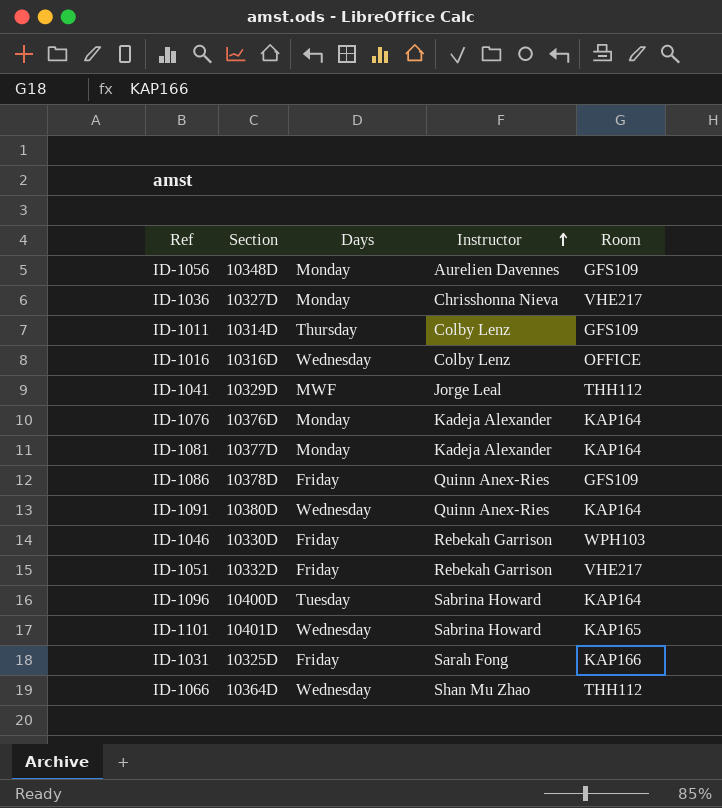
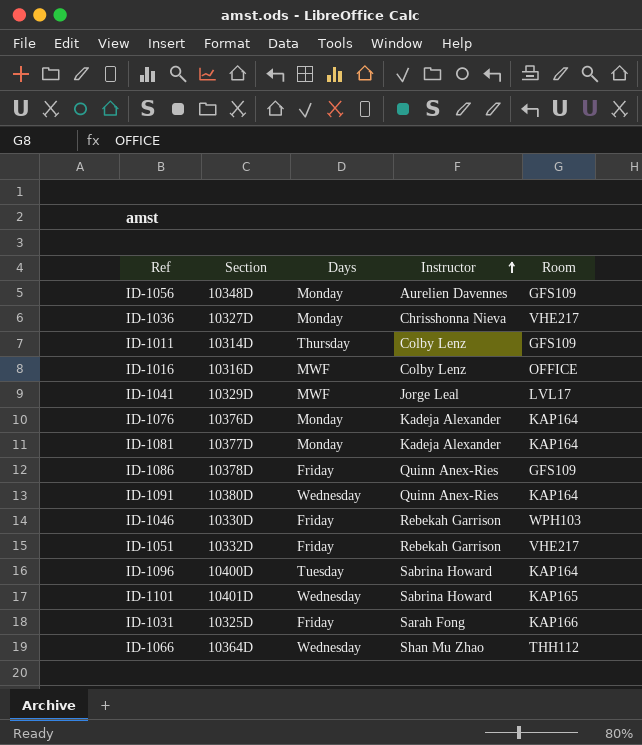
ID-1016 | Days: Wednesday -> MWF
ID-1041 | Room: THH112 -> LVL17

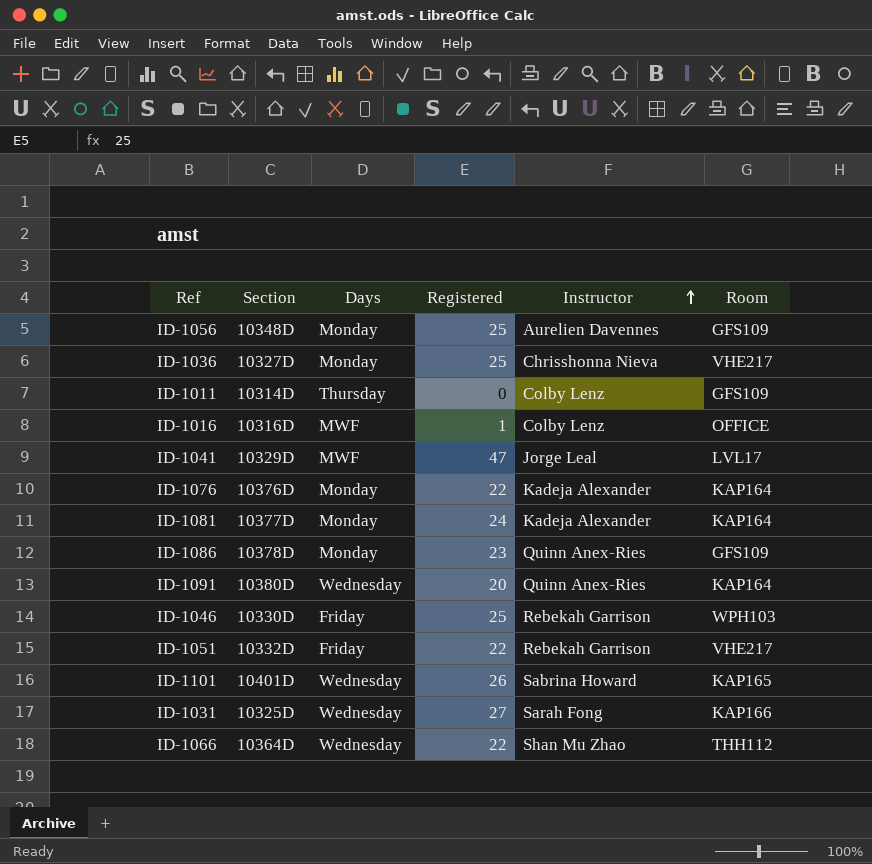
column Registered | position: none -> 4
row ID-1096: 10400D | Tuesday | Sabrina Howard | KAP164 -> none
ID-1086 | Days: Friday -> Monday
ID-1031 | Days: Friday -> Wednesday

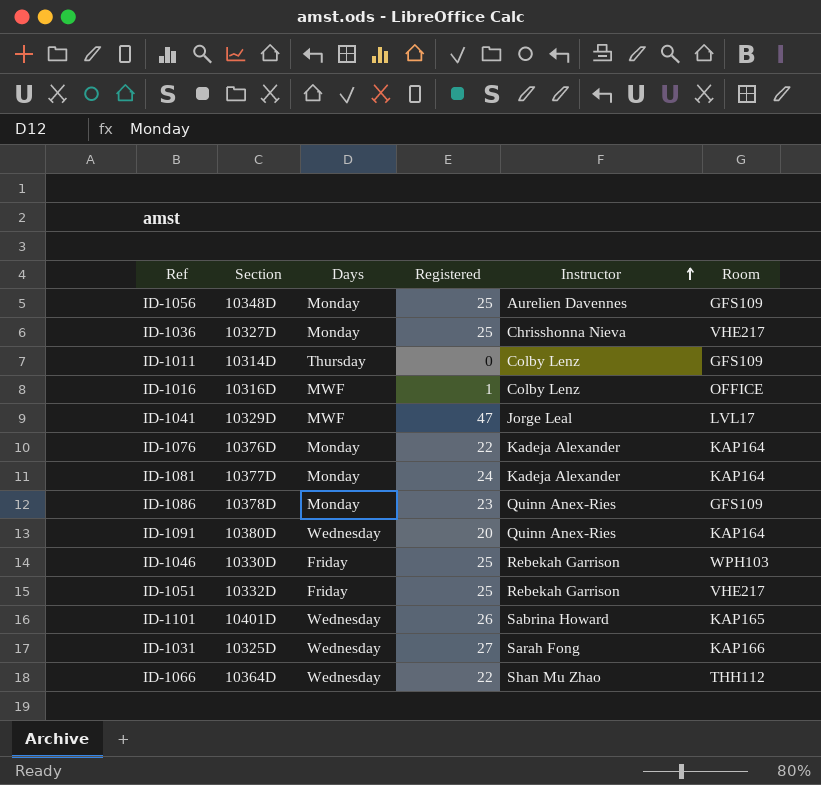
ID-1051 | Registered: 22 -> 25

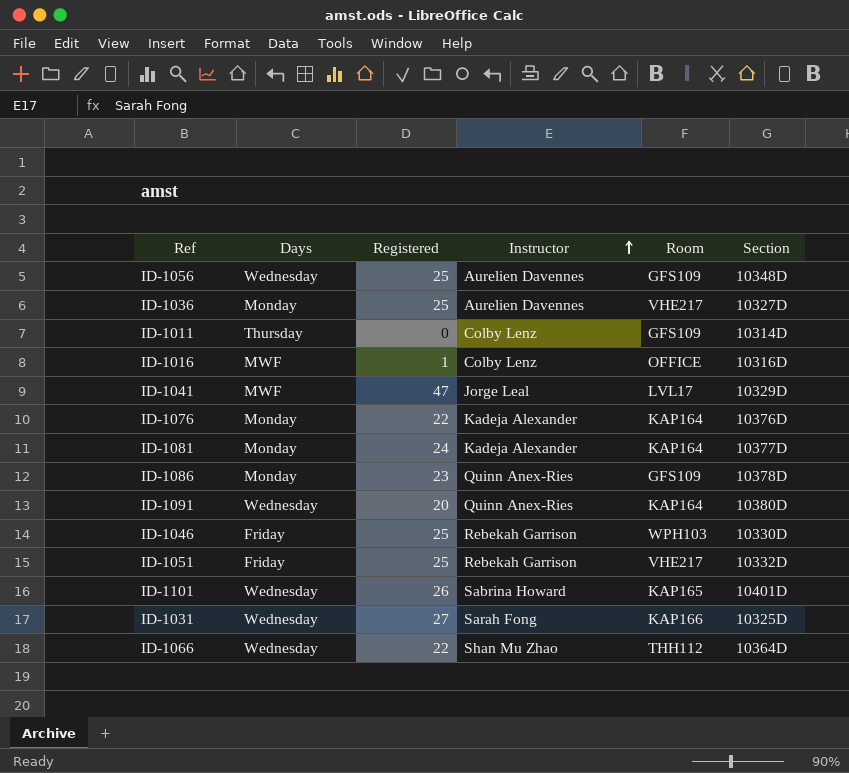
column Section | position: 2 -> 6
ID-1056 | Days: Monday -> Wednesday
ID-1036 | Instructor: Chrisshonna Nieva -> Aurelien Davennes

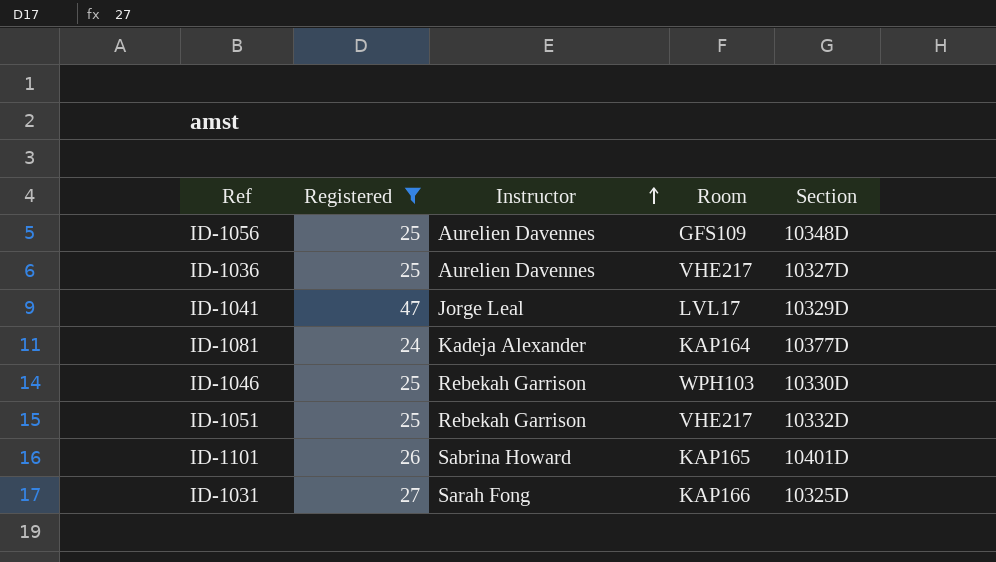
filter: none -> Registered >= 24
column Days | position: 2 -> none

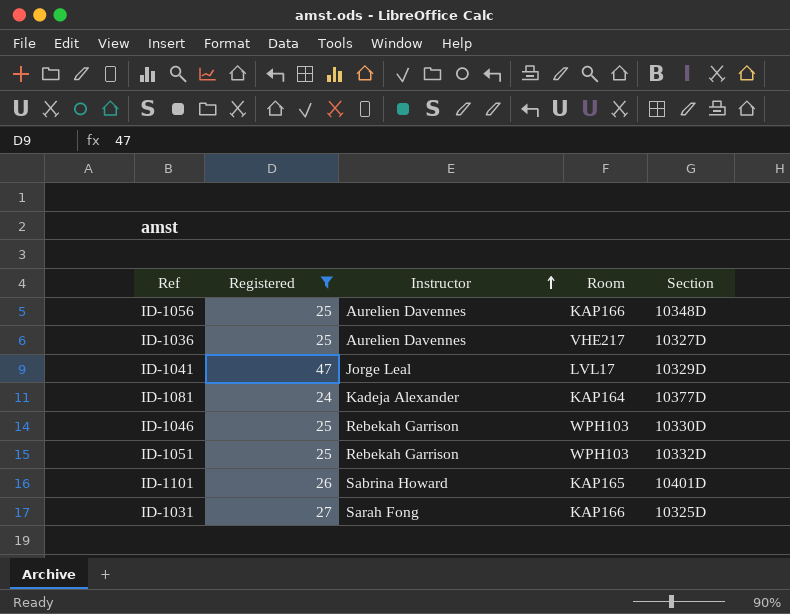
ID-1056 | Room: GFS109 -> KAP166
ID-1051 | Room: VHE217 -> WPH103

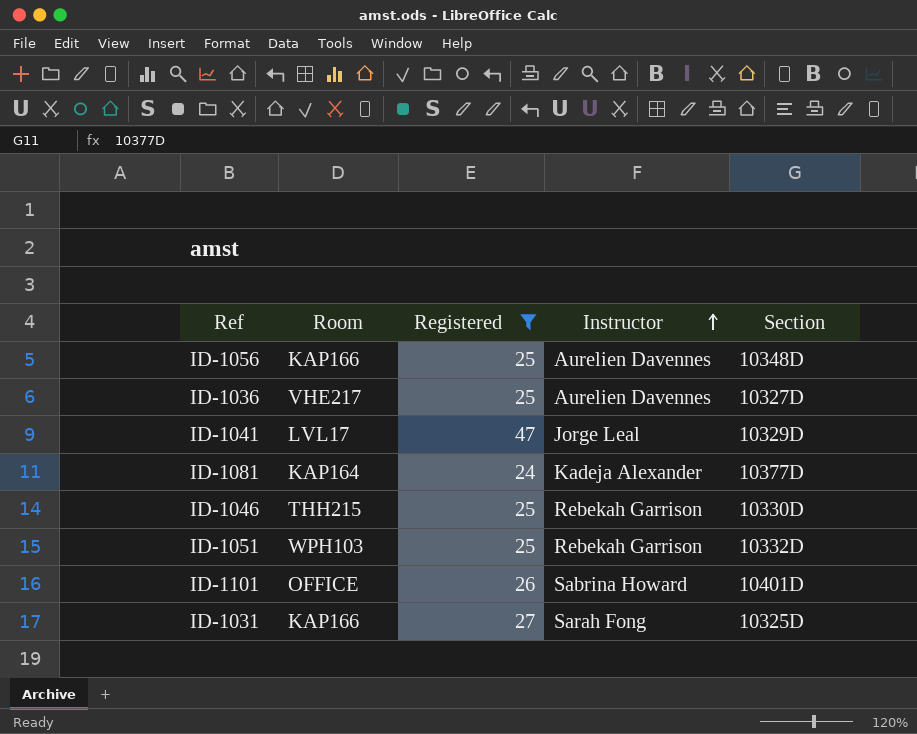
column Room | position: 4 -> 2
ID-1046 | Room: WPH103 -> THH215
ID-1101 | Room: KAP165 -> OFFICE

